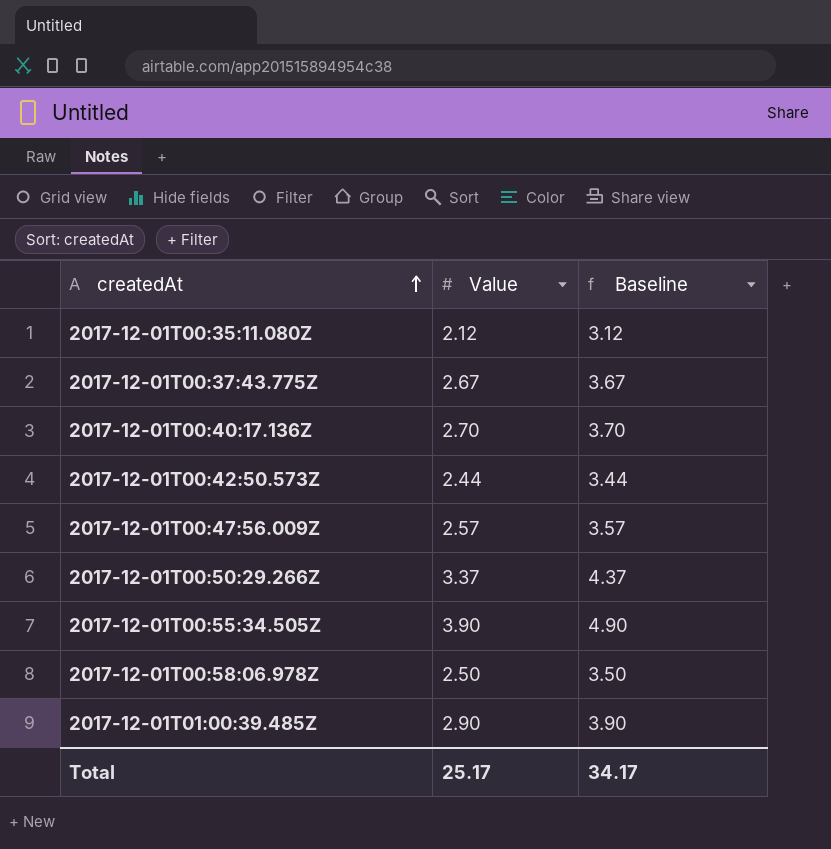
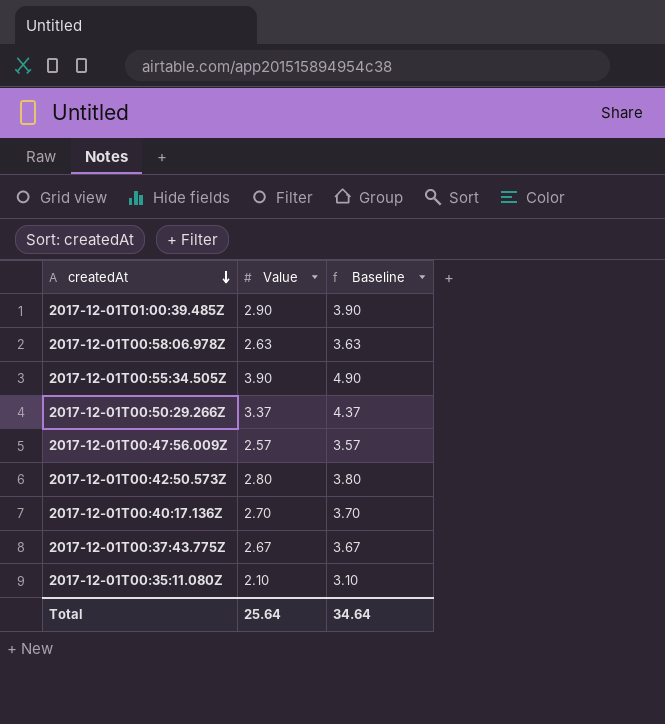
row order: createdAt ascending -> createdAt descending
2017-12-01T00:58:06.978Z | Value: 2.50 -> 2.63
2017-12-01T00:58:06.978Z | Baseline: 3.50 -> 3.63
2017-12-01T00:42:50.573Z | Value: 2.44 -> 2.80
2017-12-01T00:42:50.573Z | Baseline: 3.44 -> 3.80
2017-12-01T00:35:11.080Z | Value: 2.12 -> 2.10
2017-12-01T00:35:11.080Z | Baseline: 3.12 -> 3.10
Total | Value: 25.17 -> 25.64
Total | Baseline: 34.17 -> 34.64

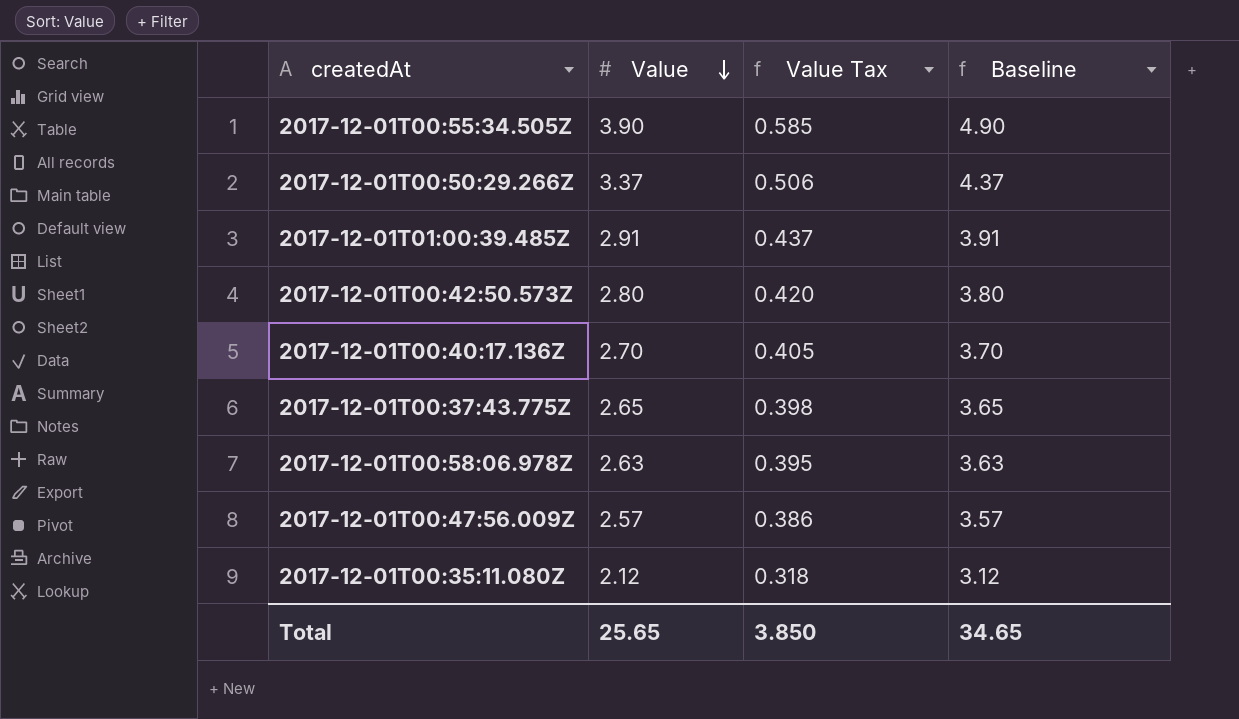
row order: createdAt descending -> Value descending
column Value Tax | formula: none -> [Value] * 0.15
2017-12-01T01:00:39.485Z | Value: 2.90 -> 2.91
2017-12-01T01:00:39.485Z | Baseline: 3.90 -> 3.91
2017-12-01T00:37:43.775Z | Value: 2.67 -> 2.65
2017-12-01T00:37:43.775Z | Baseline: 3.67 -> 3.65
2017-12-01T00:35:11.080Z | Value: 2.10 -> 2.12
2017-12-01T00:35:11.080Z | Baseline: 3.10 -> 3.12
Total | Value: 25.64 -> 25.65
Total | Baseline: 34.64 -> 34.65

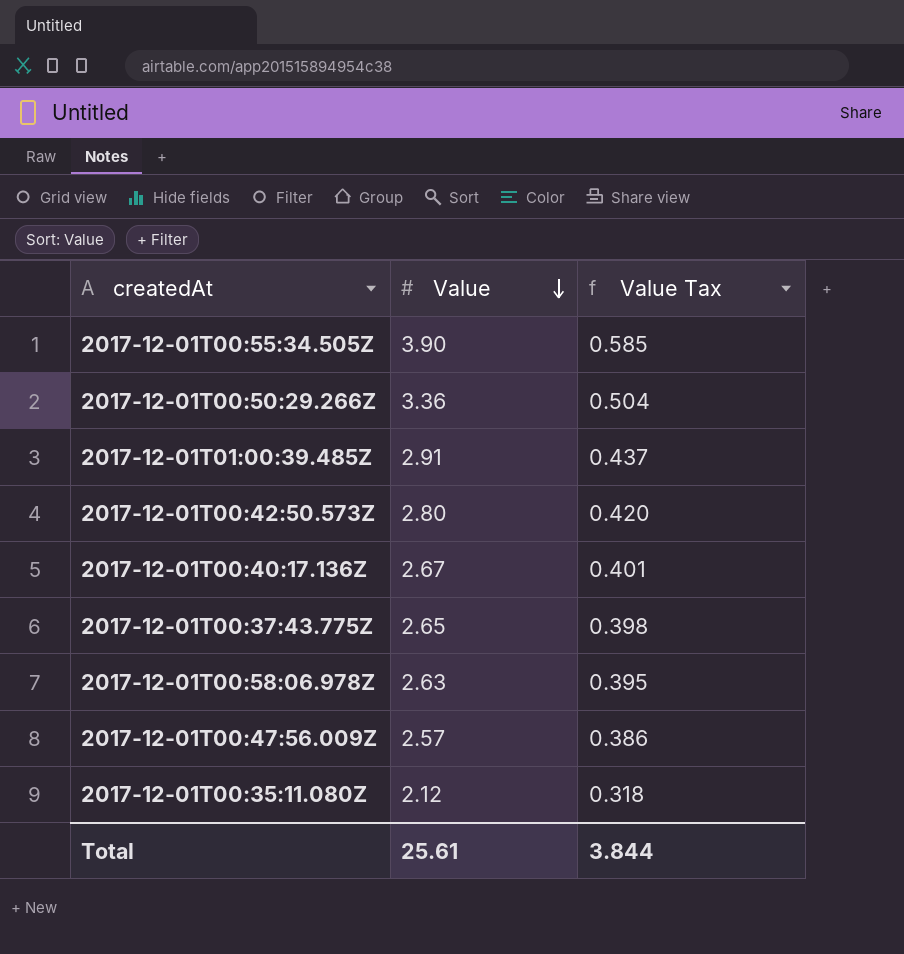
column Baseline | formula: [Value] + 1 -> none
2017-12-01T00:50:29.266Z | Value: 3.37 -> 3.36
2017-12-01T00:50:29.266Z | Value Tax: 0.506 -> 0.504
2017-12-01T00:40:17.136Z | Value: 2.70 -> 2.67
2017-12-01T00:40:17.136Z | Value Tax: 0.405 -> 0.401
Total | Value: 25.65 -> 25.61
Total | Value Tax: 3.850 -> 3.844

